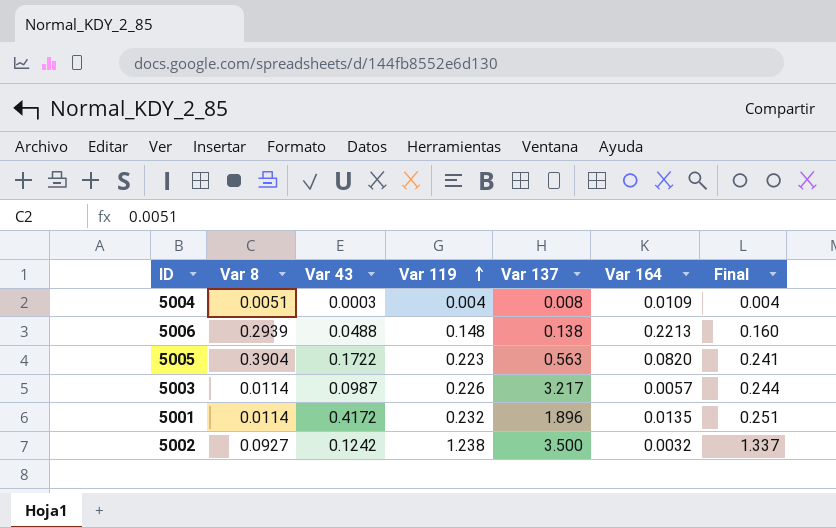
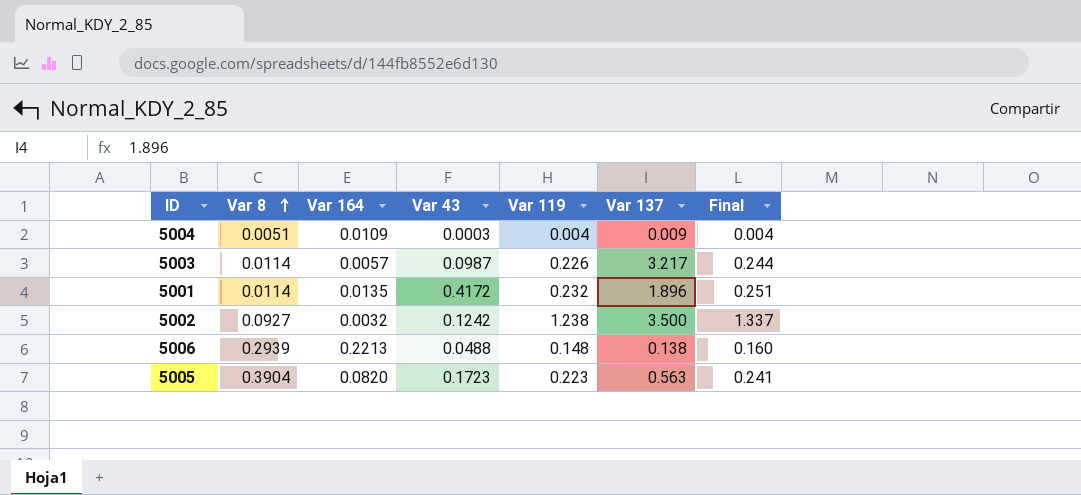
row order: Var 119 ascending -> Var 8 ascending
column Var 164 | position: 6 -> 3
5004 | Var 137: 0.008 -> 0.009
5005 | Var 43: 0.1722 -> 0.1723

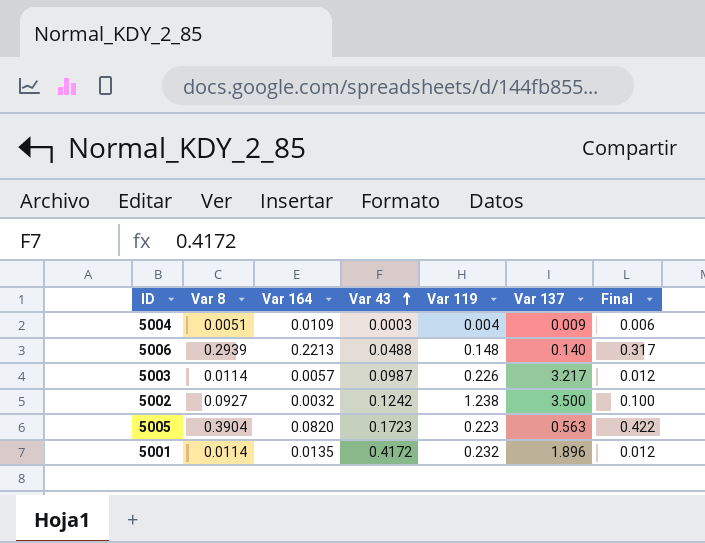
row order: Var 8 ascending -> Var 43 ascending
column Final | formula: [Var 119] * 1.08 -> [Var 8] * 1.08
5006 | Var 137: 0.138 -> 0.140

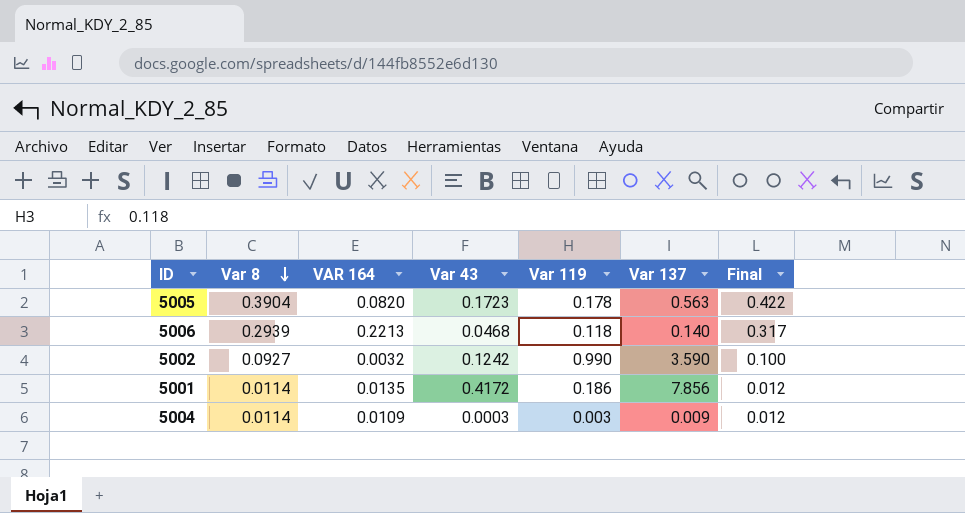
row order: Var 43 ascending -> Var 8 descending
column name: Var 164 -> VAR 164
row 5003: 0.0114 | 0.0057 | 0.0987 | 0.226 | 3.217 | 0.012 -> none
5005 | Var 119: 0.223 -> 0.178
5006 | Var 43: 0.0488 -> 0.0468
5006 | Var 119: 0.148 -> 0.118
5002 | Var 119: 1.238 -> 0.990
5002 | Var 137: 3.500 -> 3.590
5001 | Var 119: 0.232 -> 0.186
5001 | Var 137: 1.896 -> 7.856
5004 | Var 8: 0.0051 -> 0.0114
5004 | Var 119: 0.004 -> 0.003
5004 | Final: 0.006 -> 0.012

